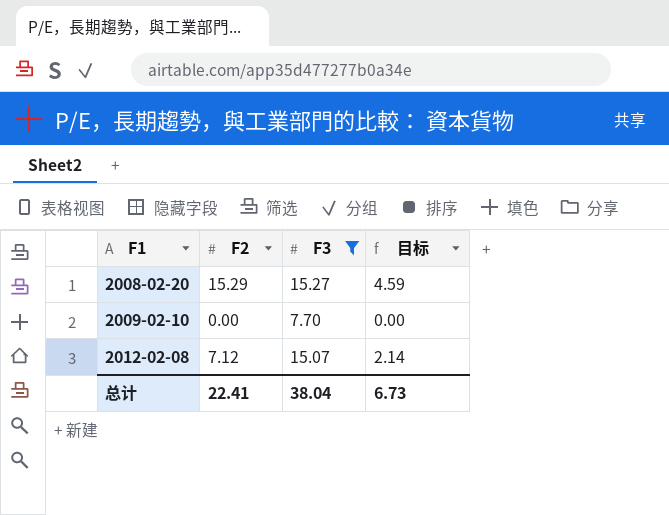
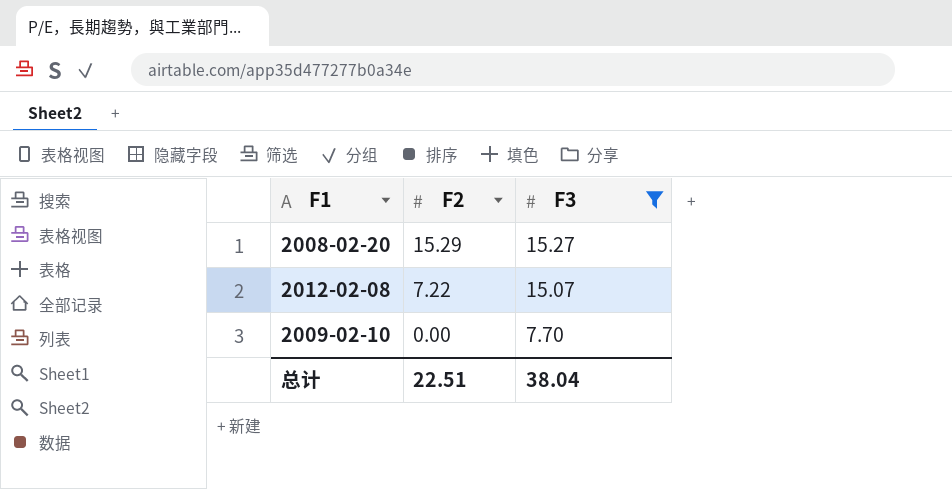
row order: F1 ascending -> F2 descending
column 目标 | formula: [F2] * 0.3 -> none
2012-02-08 | F2: 7.12 -> 7.22
总计 | F2: 22.41 -> 22.51

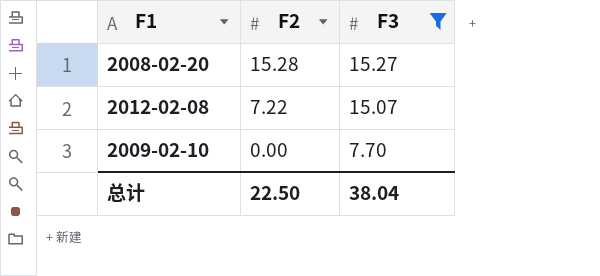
2008-02-20 | F2: 15.29 -> 15.28
总计 | F2: 22.51 -> 22.50

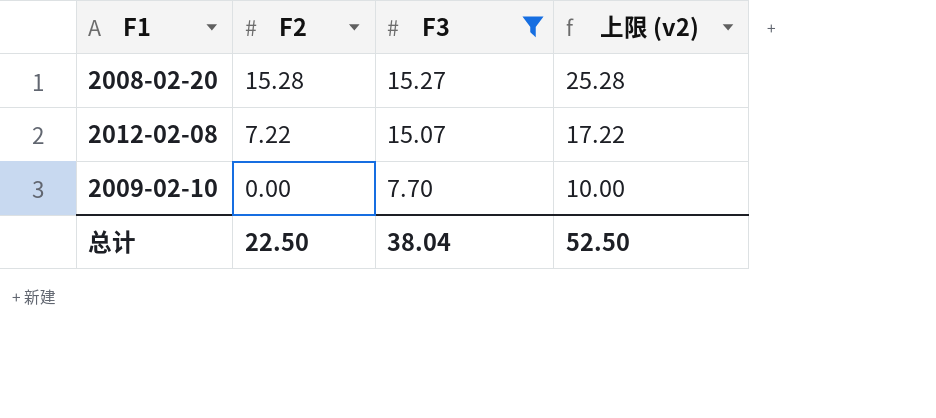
column 上限 (v2) | formula: none -> [F2] + 10

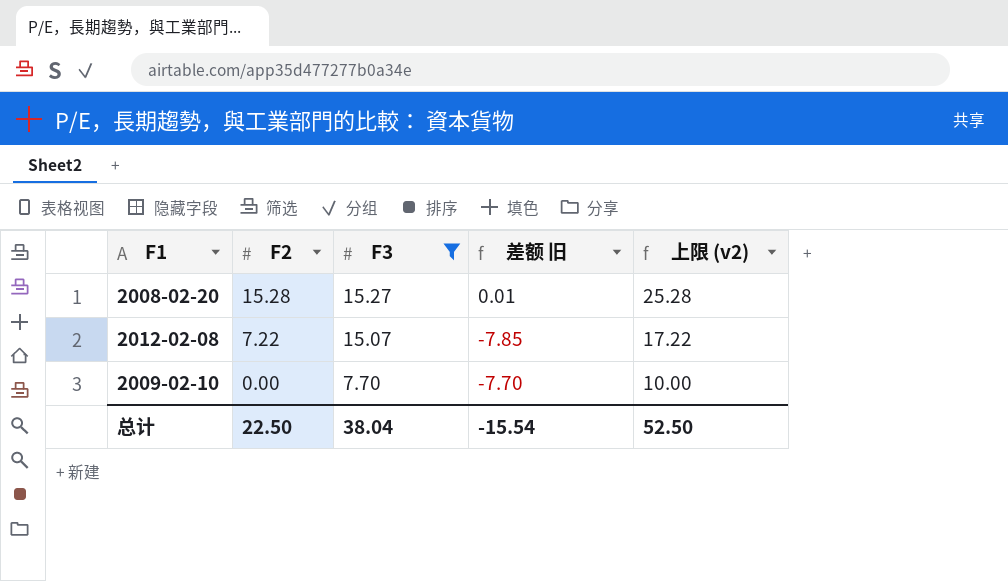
column 差额 旧 | formula: none -> [F2] - [F3]

